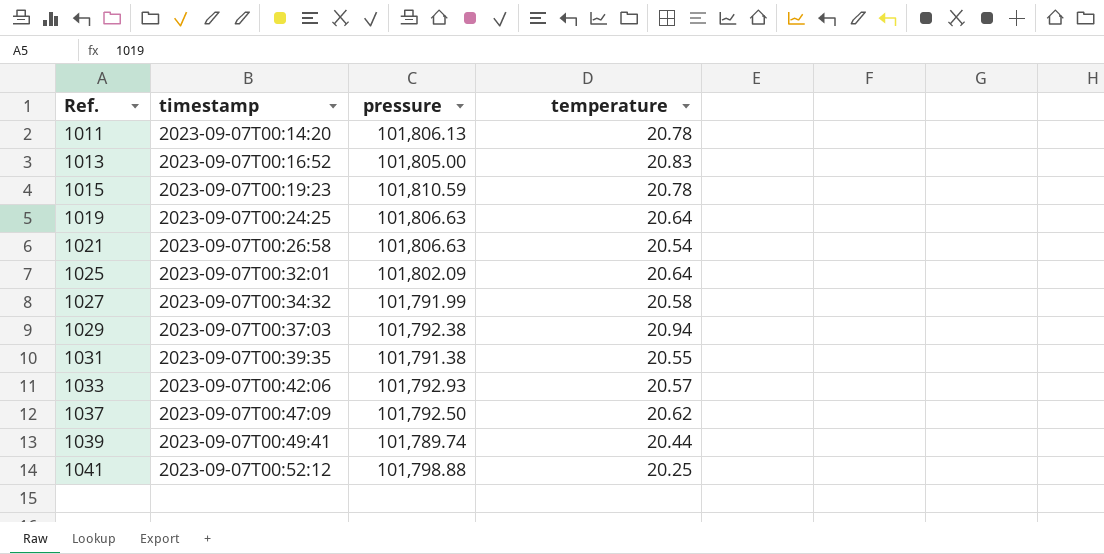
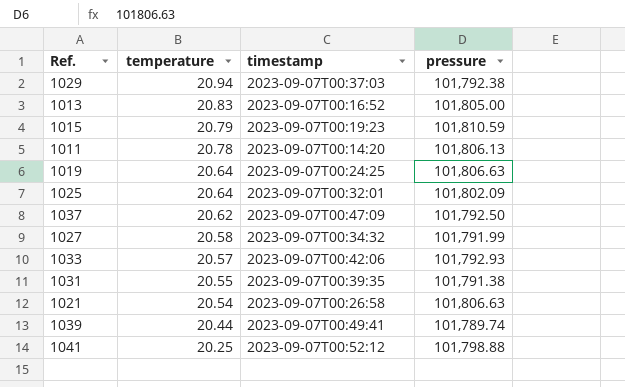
row order: Ref. ascending -> temperature descending
column temperature | position: 4 -> 2
1015 | temperature: 20.78 -> 20.79

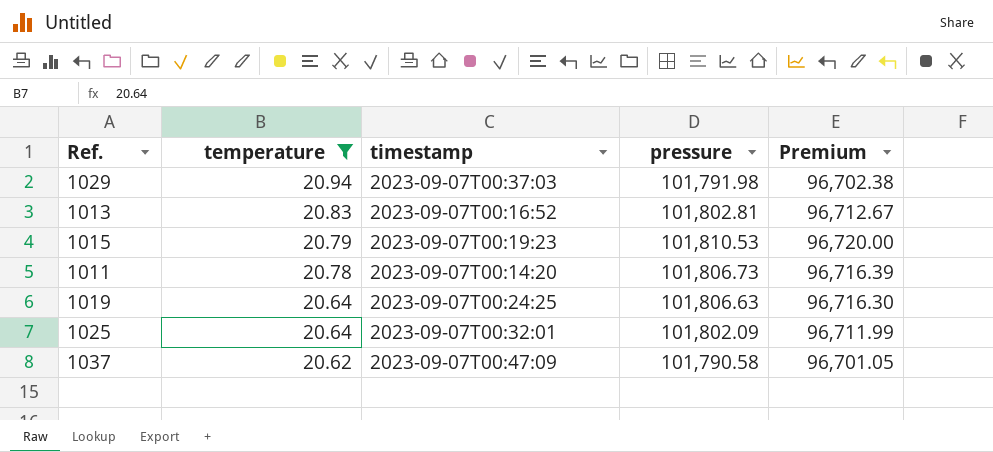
filter: none -> temperature >= 20.62
column Premium | formula: none -> [pressure] * 0.95
1029 | pressure: 101,792.38 -> 101,791.98
1013 | pressure: 101,805.00 -> 101,802.81
1015 | pressure: 101,810.59 -> 101,810.53
1011 | pressure: 101,806.13 -> 101,806.73
1037 | pressure: 101,792.50 -> 101,790.58

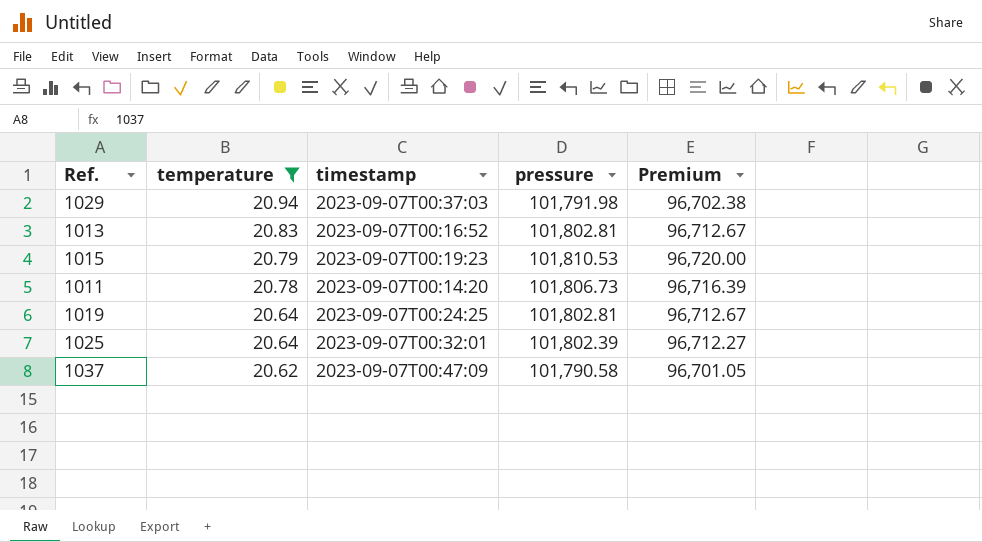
1019 | pressure: 101,806.63 -> 101,802.81
1019 | Premium: 96,716.30 -> 96,712.67
1025 | pressure: 101,802.09 -> 101,802.39
1025 | Premium: 96,711.99 -> 96,712.27

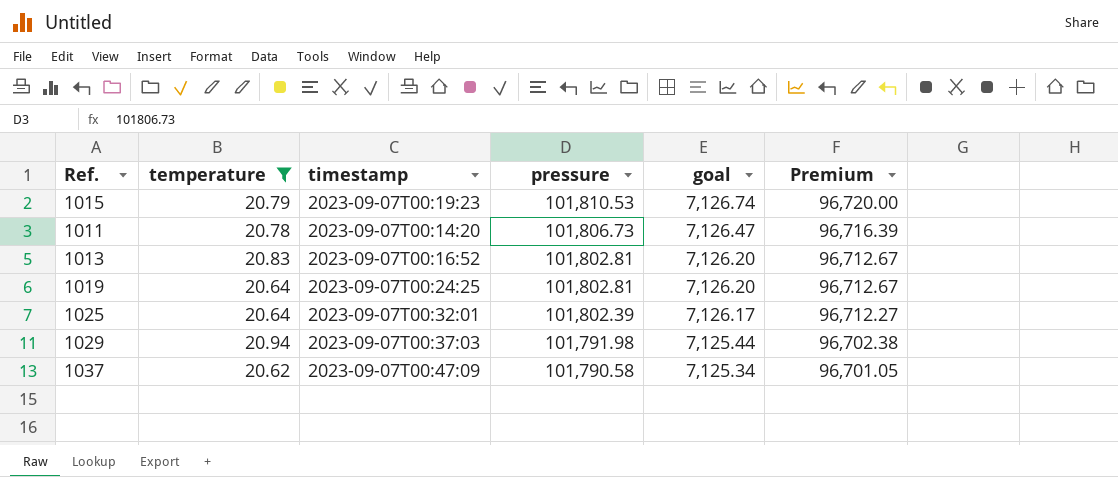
row order: temperature descending -> pressure descending
column goal | formula: none -> [pressure] * 0.07

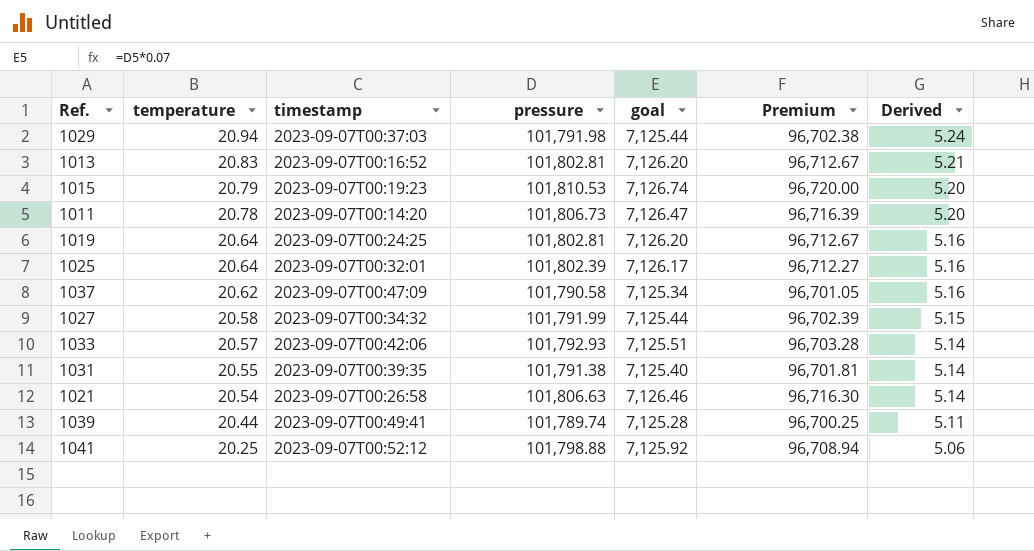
filter: temperature >= 20.62 -> none
row order: pressure descending -> temperature descending
column Derived | formula: none -> [temperature] * 0.25

